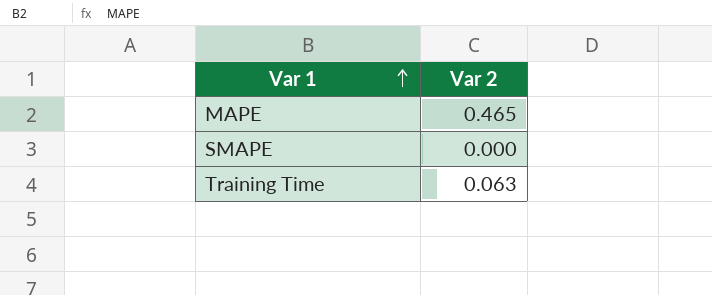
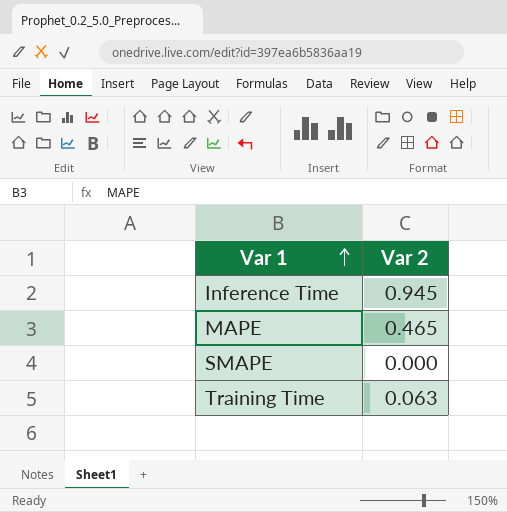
row Inference Time: none -> 0.945

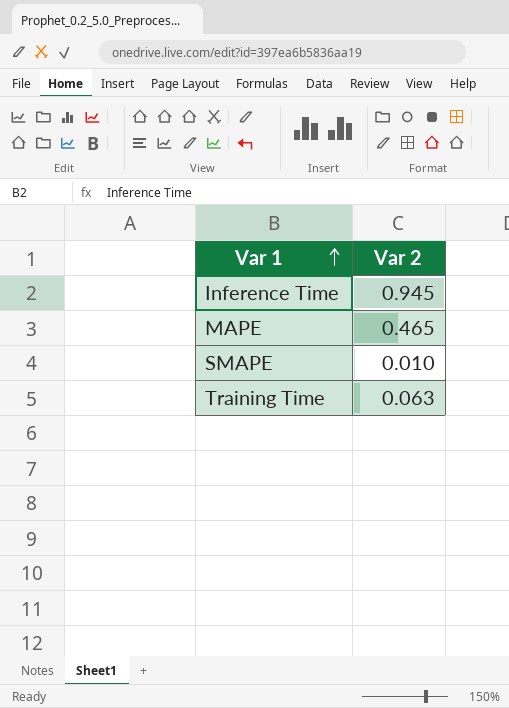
SMAPE | Var 2: 0.000 -> 0.010

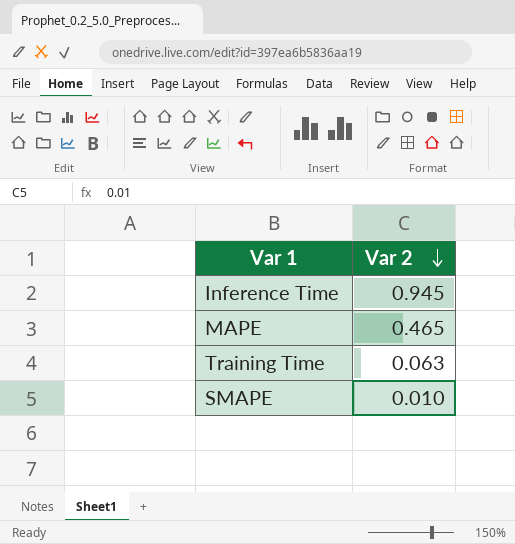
row order: Var 1 ascending -> Var 2 descending

